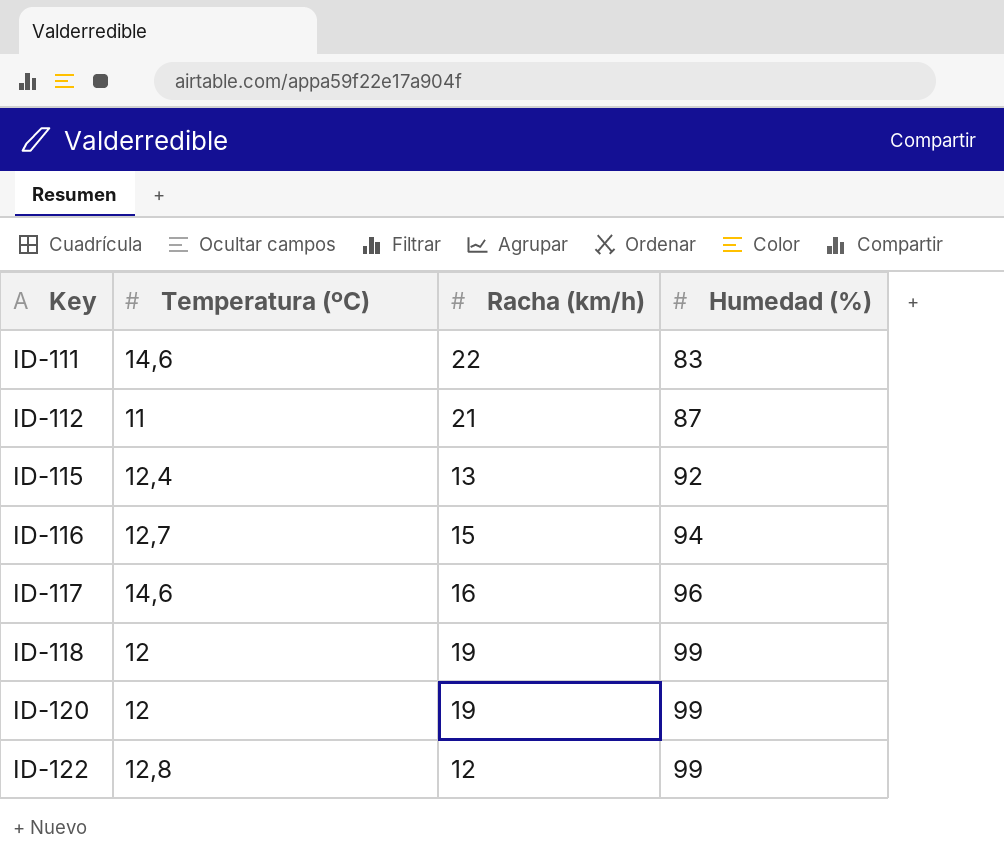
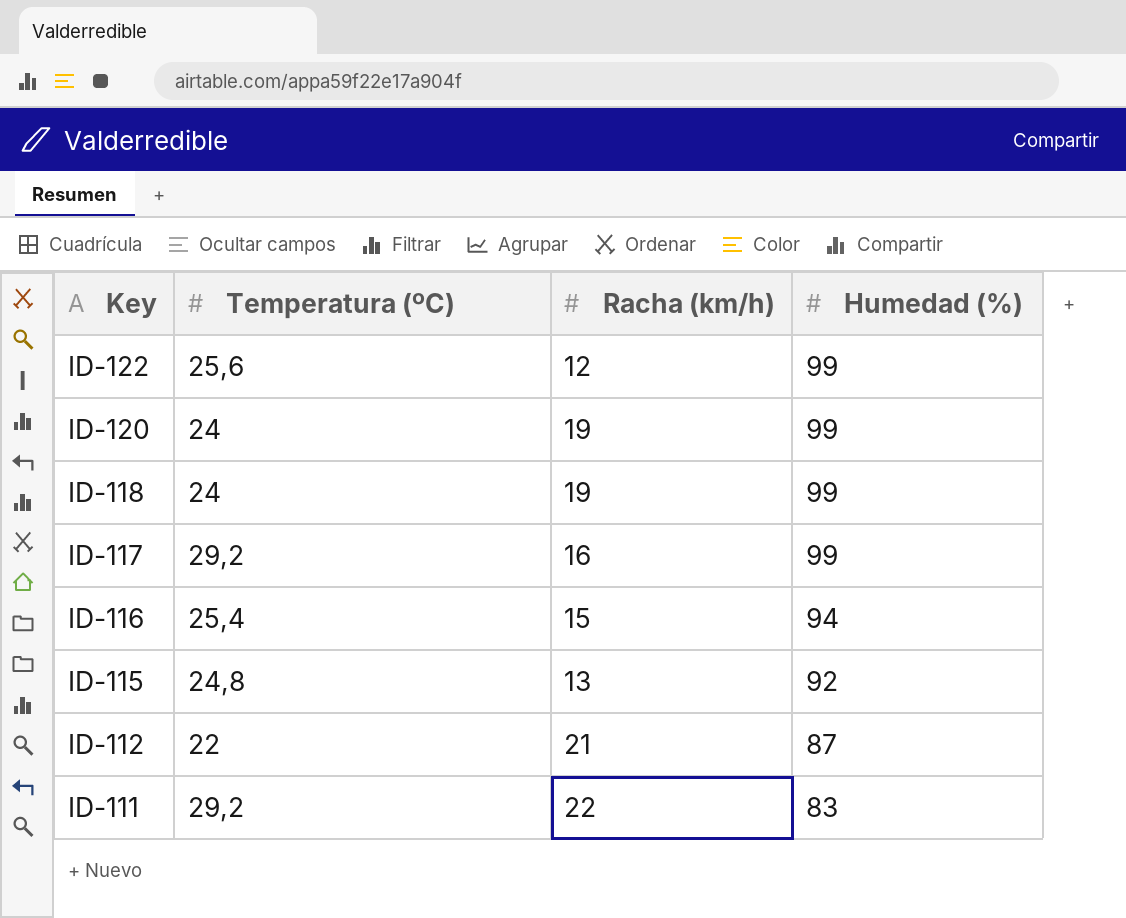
row order: Key ascending -> Key descending
ID-122 | Temperatura (ºC): 12,8 -> 25,6
ID-120 | Temperatura (ºC): 12 -> 24
ID-118 | Temperatura (ºC): 12 -> 24
ID-117 | Temperatura (ºC): 14,6 -> 29,2
ID-117 | Humedad (%): 96 -> 99
ID-116 | Temperatura (ºC): 12,7 -> 25,4
ID-115 | Temperatura (ºC): 12,4 -> 24,8
ID-112 | Temperatura (ºC): 11 -> 22
ID-111 | Temperatura (ºC): 14,6 -> 29,2

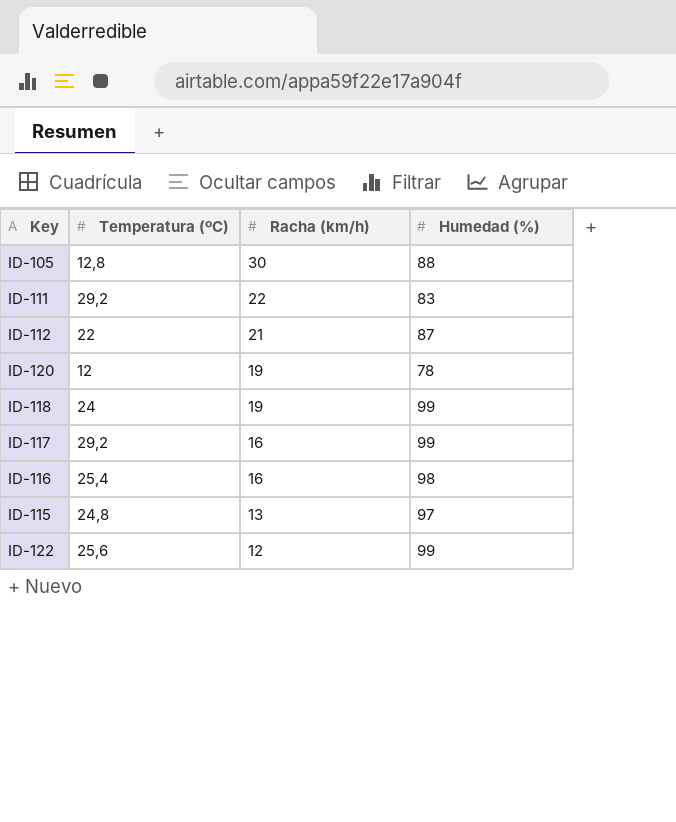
row order: Key descending -> Racha (km/h) descending
row ID-105: none -> 12,8 | 30 | 88
ID-120 | Temperatura (ºC): 24 -> 12
ID-120 | Humedad (%): 99 -> 78
ID-116 | Racha (km/h): 15 -> 16
ID-116 | Humedad (%): 94 -> 98
ID-115 | Humedad (%): 92 -> 97

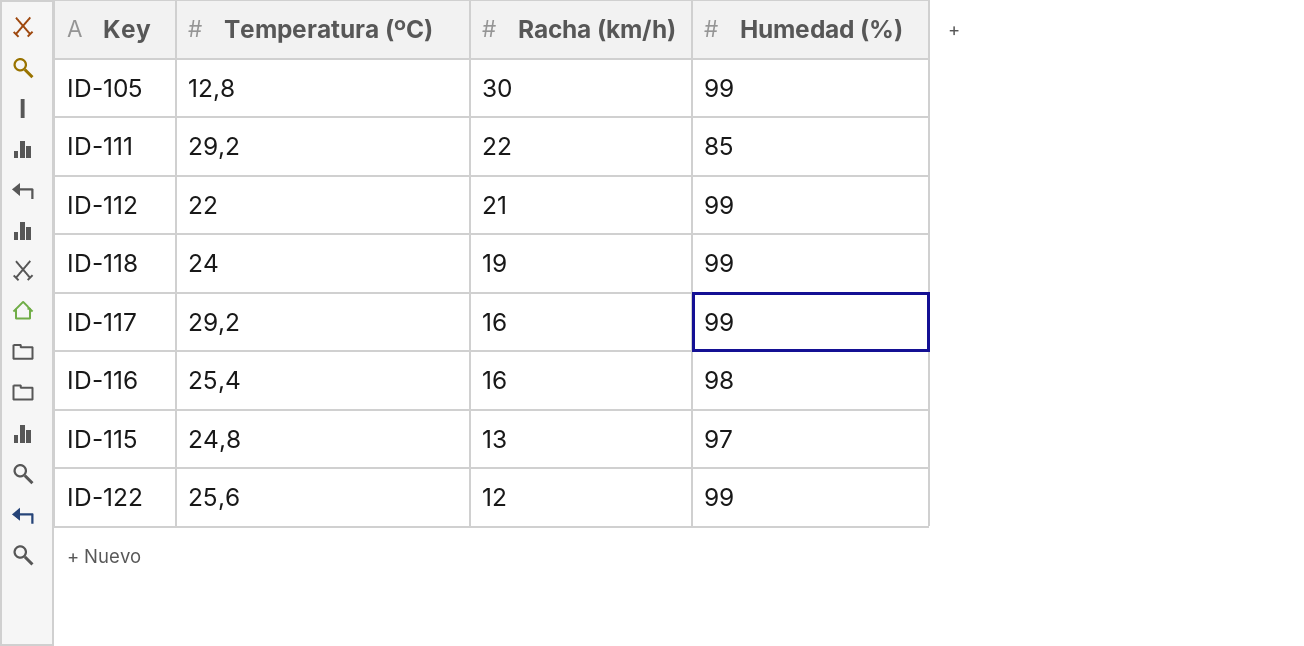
row ID-120: 12 | 19 | 78 -> none
ID-105 | Humedad (%): 88 -> 99
ID-111 | Humedad (%): 83 -> 85
ID-112 | Humedad (%): 87 -> 99

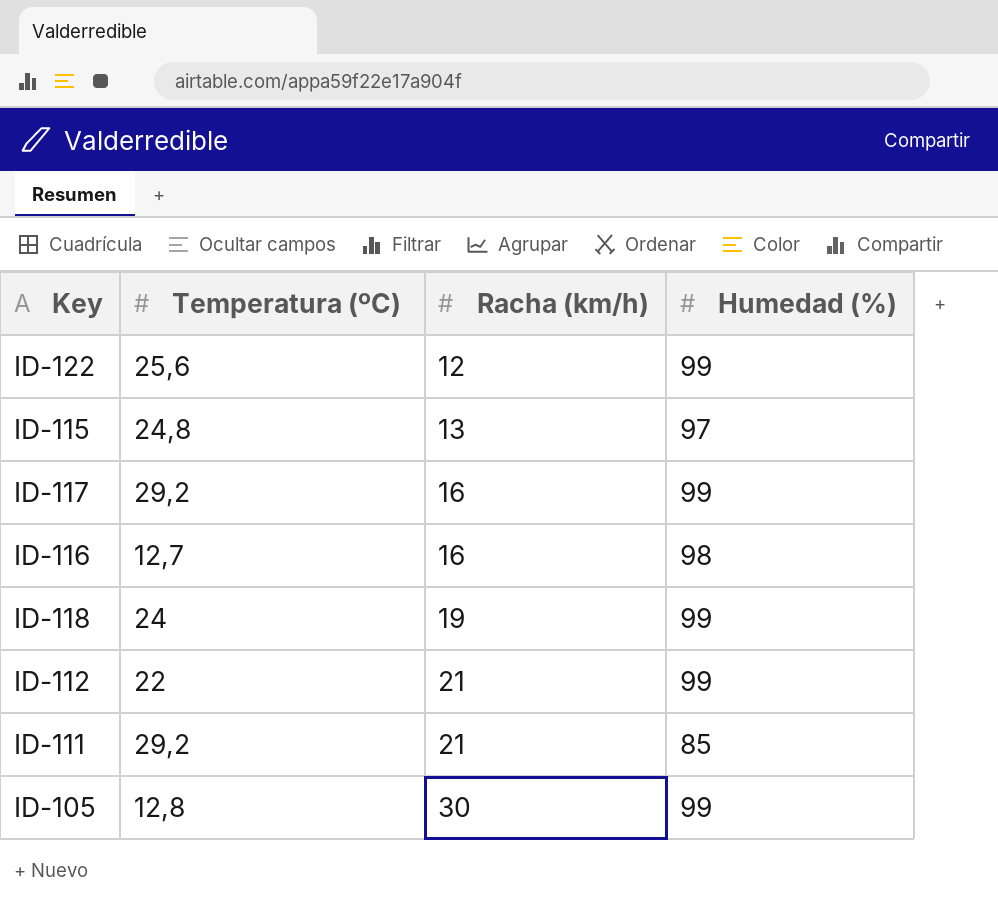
row order: Racha (km/h) descending -> Racha (km/h) ascending
ID-116 | Temperatura (ºC): 25,4 -> 12,7
ID-111 | Racha (km/h): 22 -> 21

